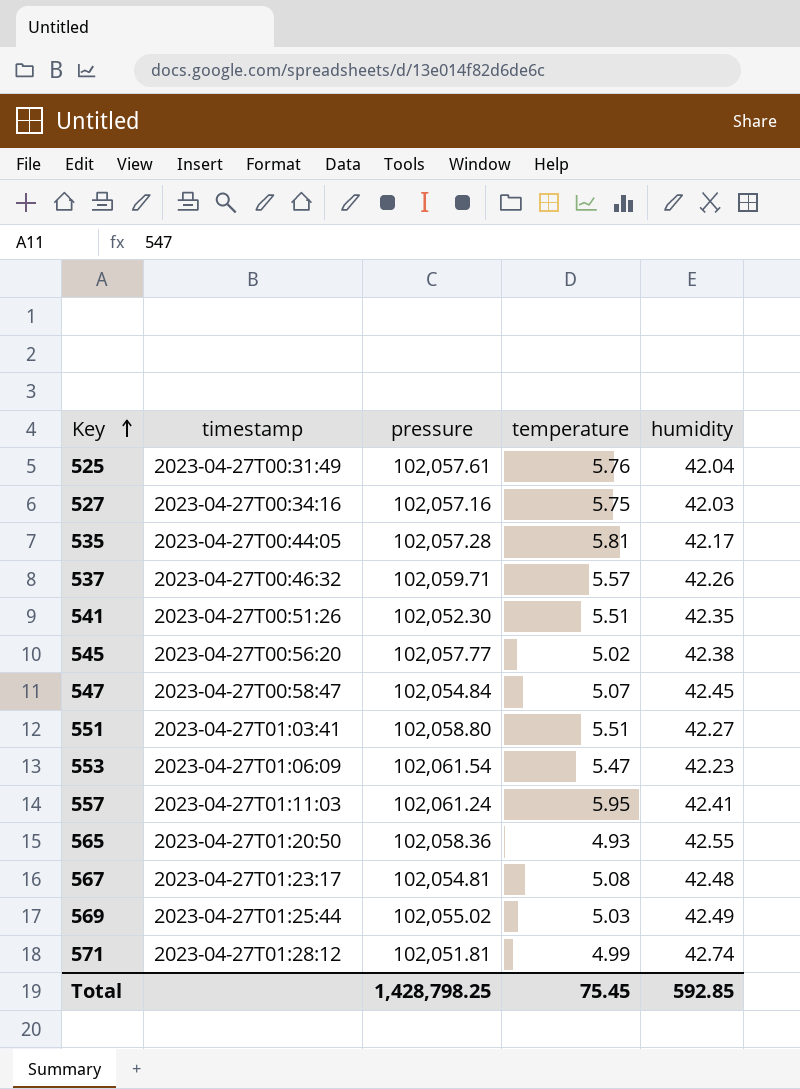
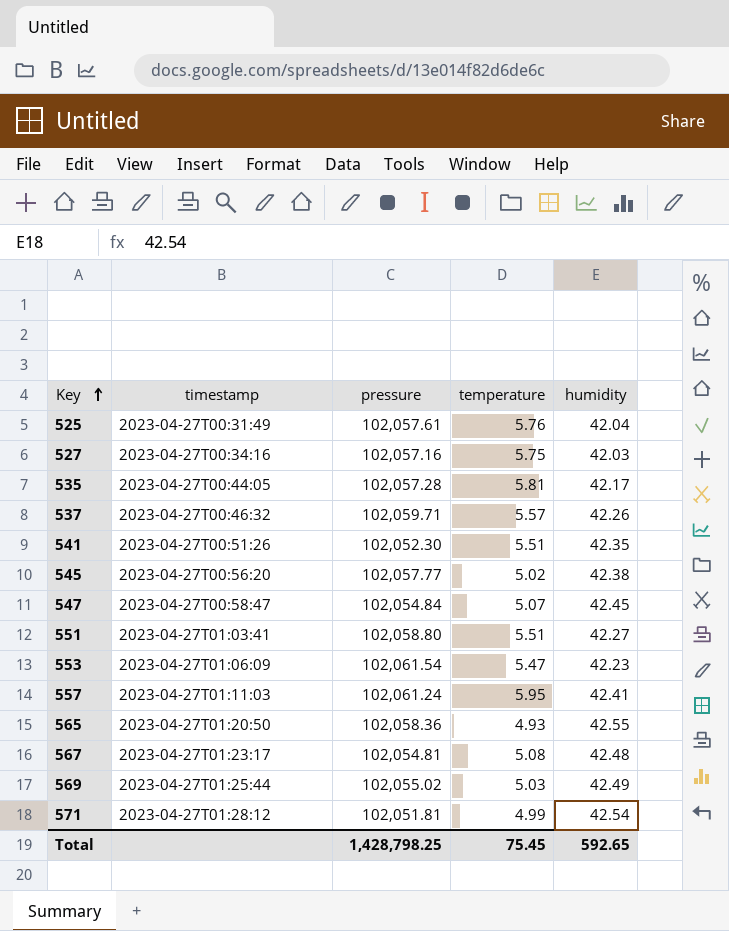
571 | humidity: 42.74 -> 42.54
Total | humidity: 592.85 -> 592.65

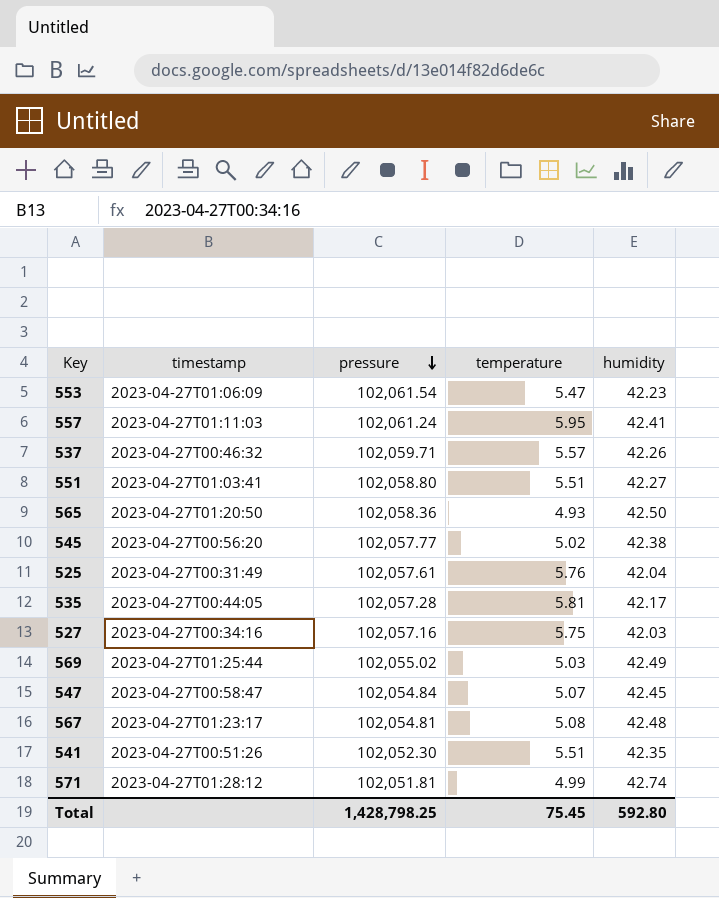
row order: Key ascending -> pressure descending
565 | humidity: 42.55 -> 42.50
571 | humidity: 42.54 -> 42.74
Total | humidity: 592.65 -> 592.80

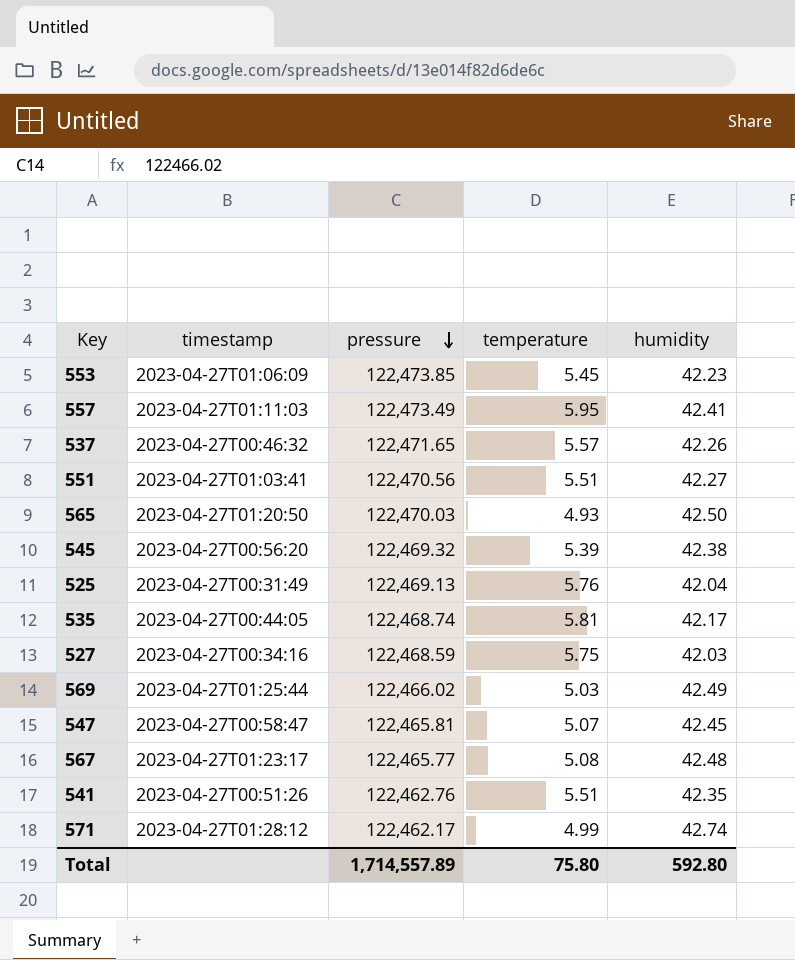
553 | pressure: 102,061.54 -> 122,473.85
553 | temperature: 5.47 -> 5.45
557 | pressure: 102,061.24 -> 122,473.49
537 | pressure: 102,059.71 -> 122,471.65
551 | pressure: 102,058.80 -> 122,470.56
565 | pressure: 102,058.36 -> 122,470.03
545 | pressure: 102,057.77 -> 122,469.32
545 | temperature: 5.02 -> 5.39
525 | pressure: 102,057.61 -> 122,469.13
535 | pressure: 102,057.28 -> 122,468.74
527 | pressure: 102,057.16 -> 122,468.59
569 | pressure: 102,055.02 -> 122,466.02
547 | pressure: 102,054.84 -> 122,465.81
567 | pressure: 102,054.81 -> 122,465.77
541 | pressure: 102,052.30 -> 122,462.76
571 | pressure: 102,051.81 -> 122,462.17
Total | pressure: 1,428,798.25 -> 1,714,557.89
Total | temperature: 75.45 -> 75.80

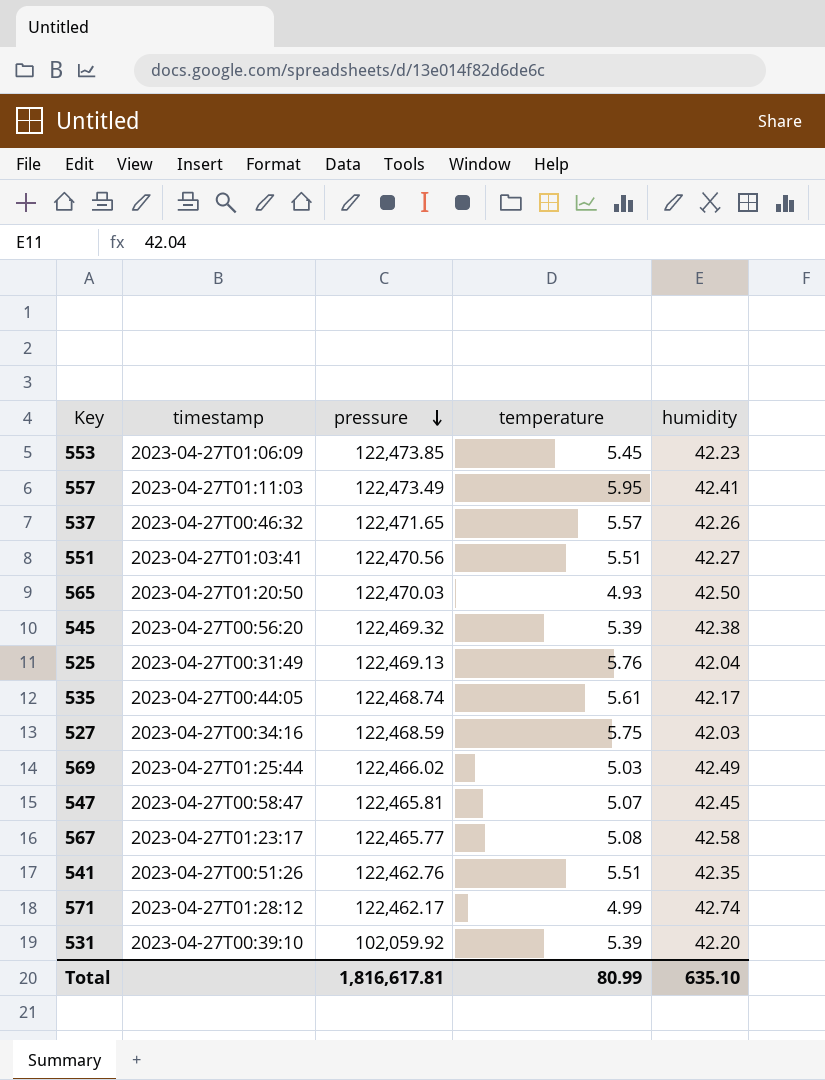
535 | temperature: 5.81 -> 5.61
567 | humidity: 42.48 -> 42.58
row 531: none -> 2023-04-27T00:39:10 | 102,059.92 | 5.39 | 42.20
Total | pressure: 1,714,557.89 -> 1,816,617.81
Total | temperature: 75.80 -> 80.99
Total | humidity: 592.80 -> 635.10

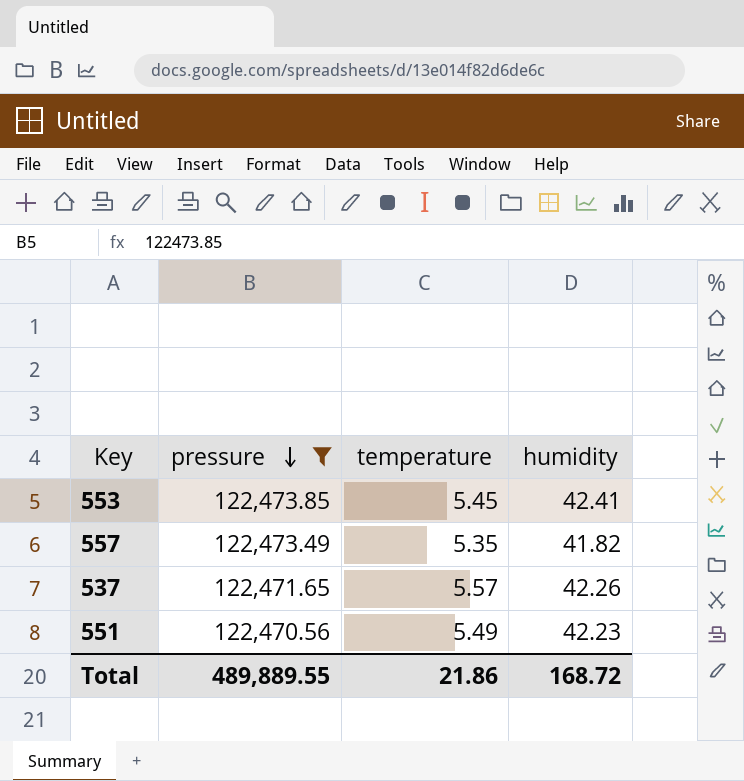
filter: none -> pressure >= 122,470.56
column timestamp | position: 2 -> none
553 | humidity: 42.23 -> 42.41
557 | temperature: 5.95 -> 5.35
557 | humidity: 42.41 -> 41.82
551 | temperature: 5.51 -> 5.49
551 | humidity: 42.27 -> 42.23
Total | pressure: 1,816,617.81 -> 489,889.55
Total | temperature: 80.99 -> 21.86
Total | humidity: 635.10 -> 168.72

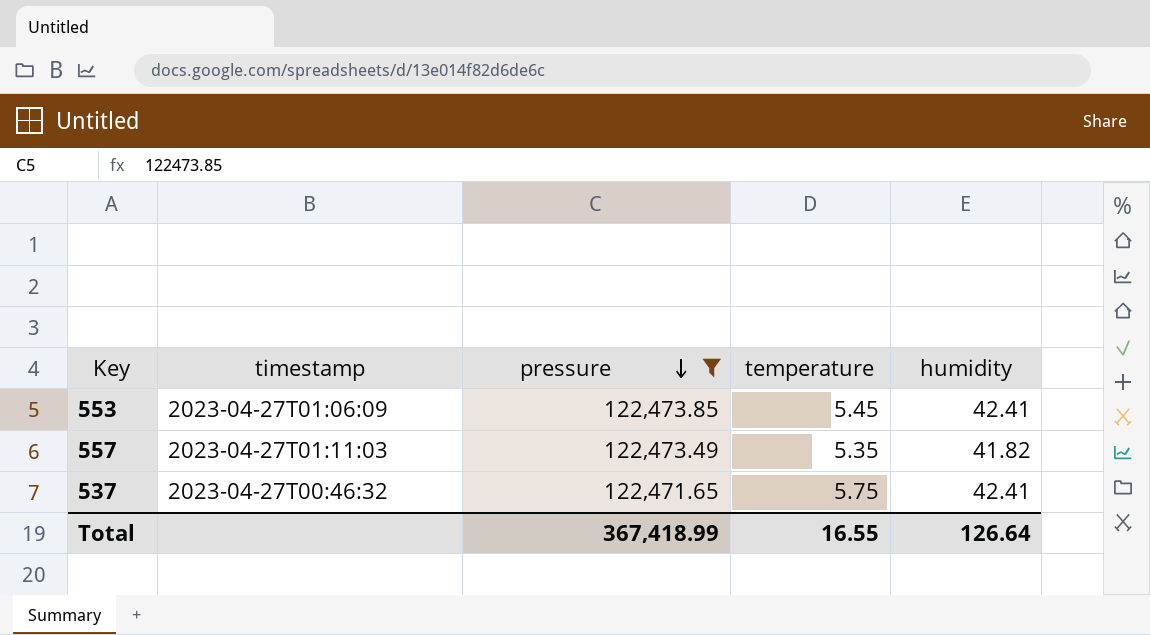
column timestamp | position: none -> 2
row 551: 122,470.56 | 5.49 | 42.23 -> none
537 | temperature: 5.57 -> 5.75
537 | humidity: 42.26 -> 42.41
Total | pressure: 489,889.55 -> 367,418.99
Total | temperature: 21.86 -> 16.55
Total | humidity: 168.72 -> 126.64

